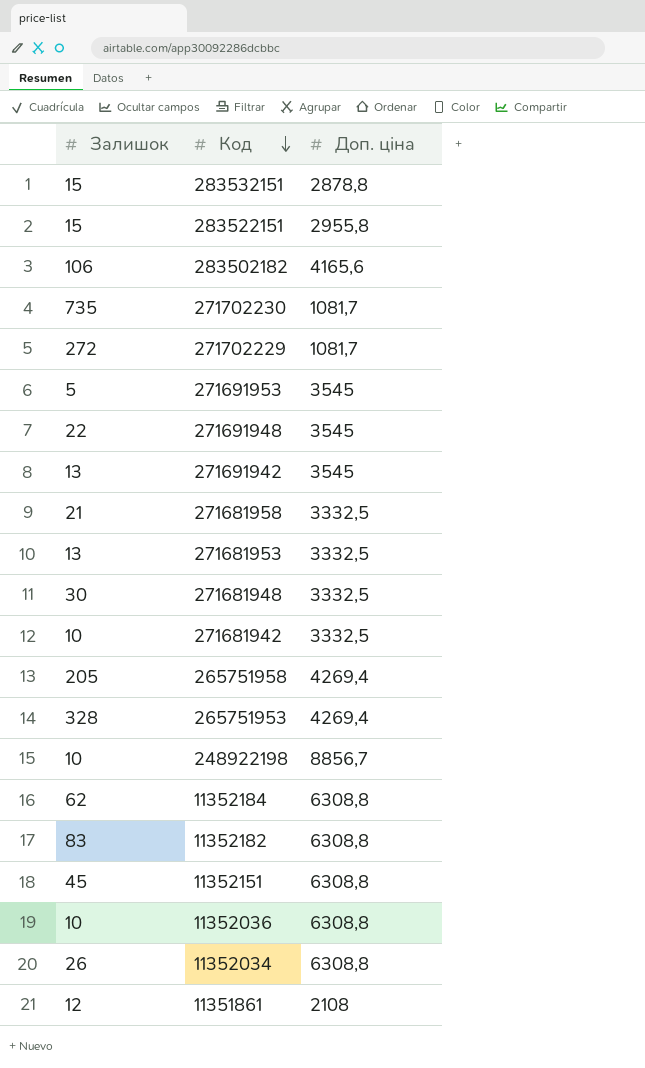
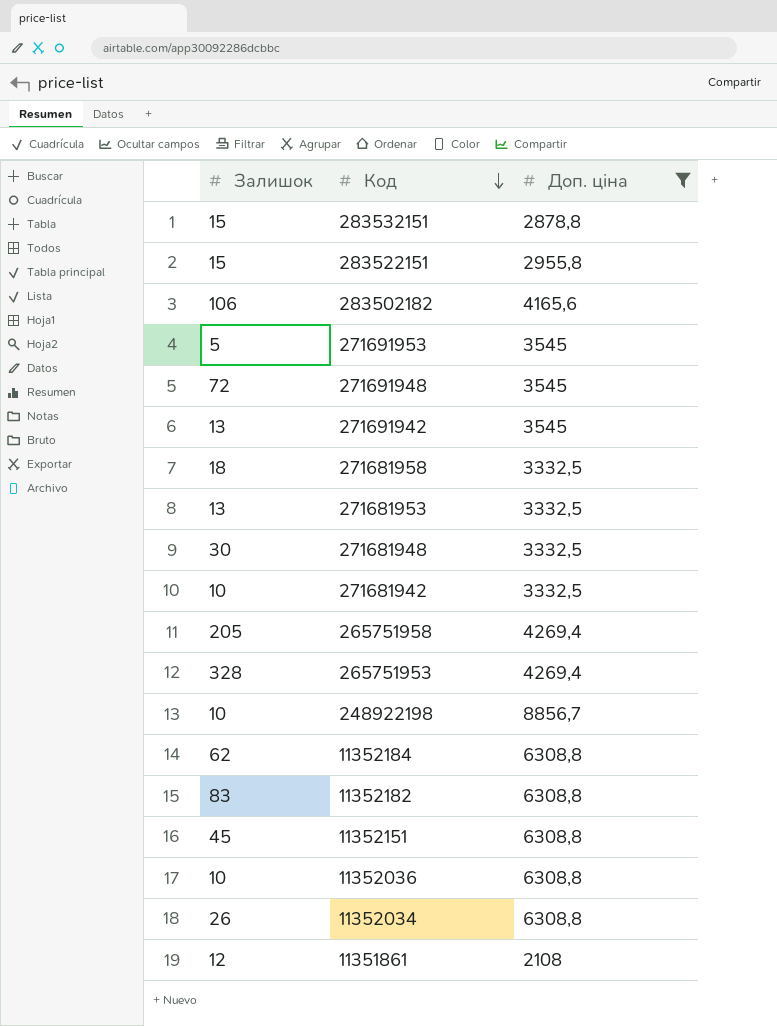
filter: none -> Доп. ціна != 1081,7
271691948 | Залишок: 22 -> 72
271681958 | Залишок: 21 -> 18

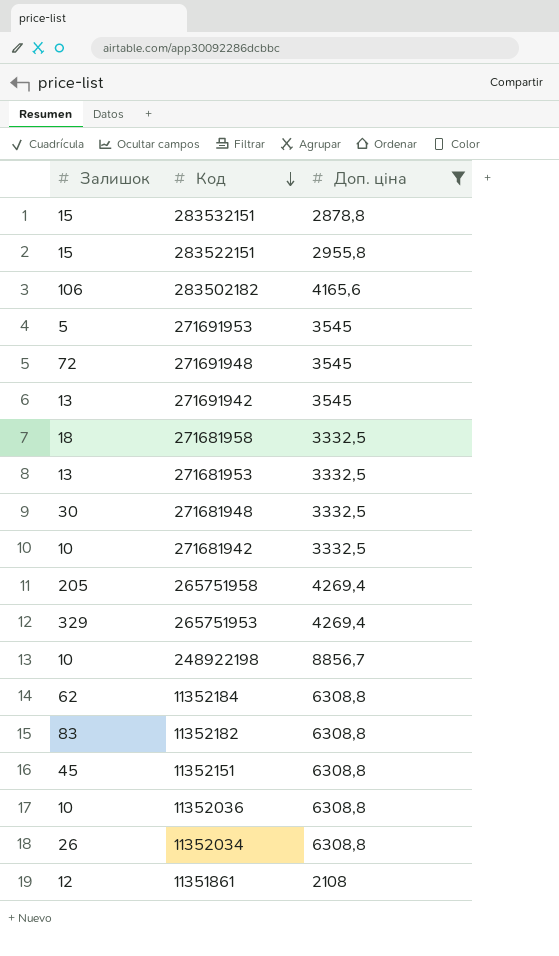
265751953 | Залишок: 328 -> 329

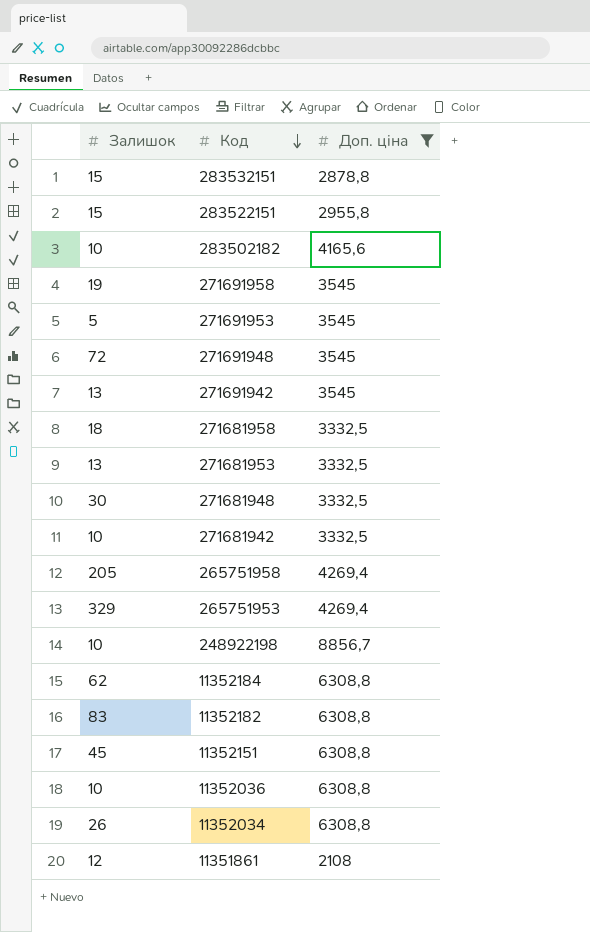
283502182 | Залишок: 106 -> 10
row 271691958: none -> 19 | 3545

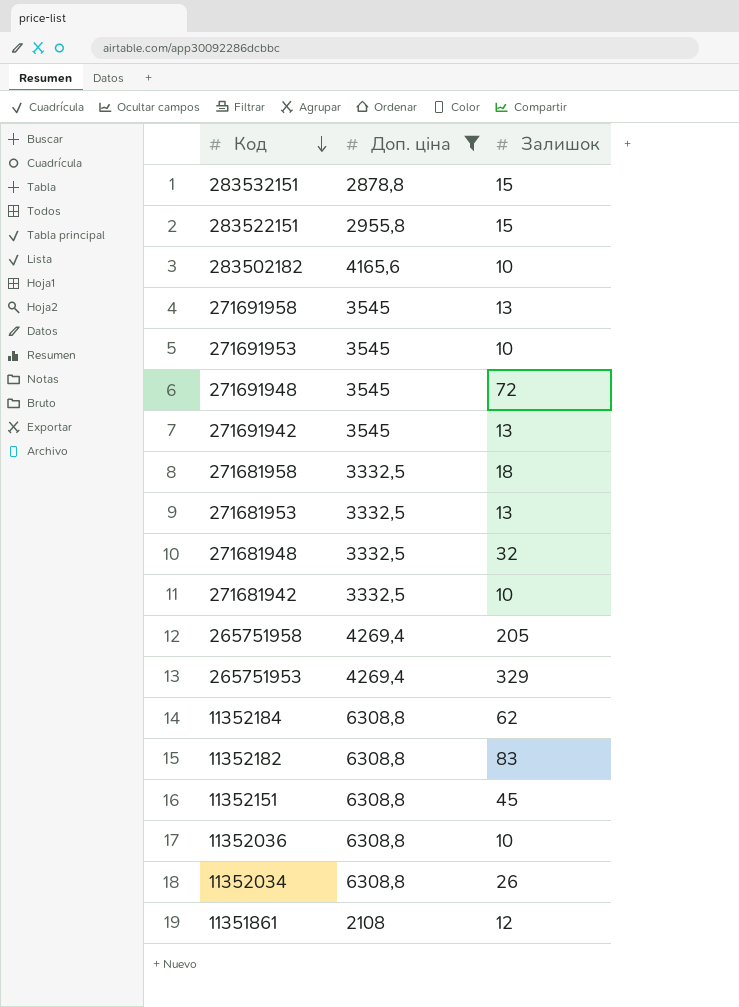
column Залишок | position: 1 -> 3
row 248922198: 10 | 8856,7 -> none
271691958 | Залишок: 19 -> 13
271691953 | Залишок: 5 -> 10
271681948 | Залишок: 30 -> 32

